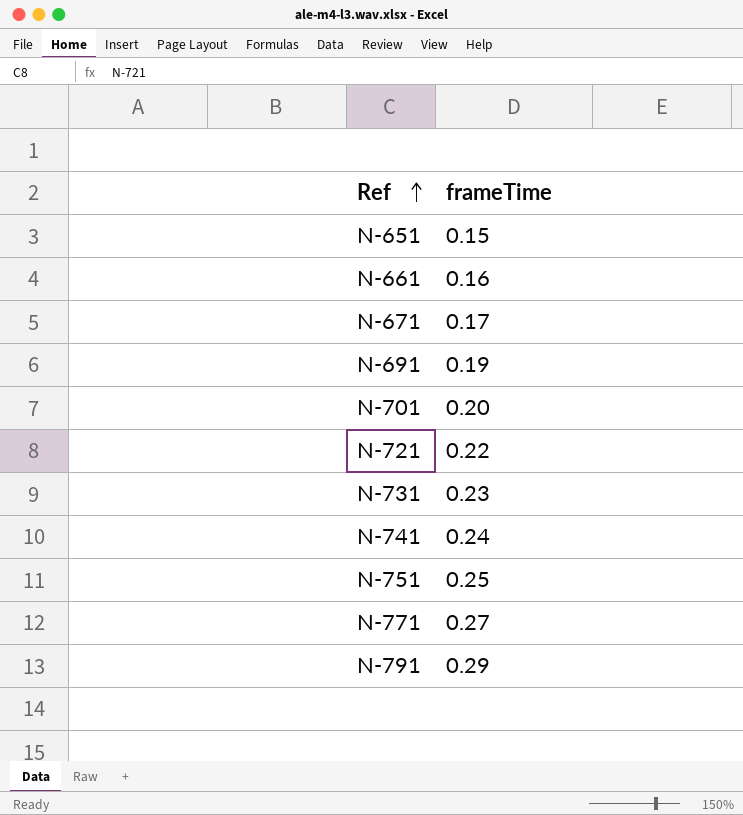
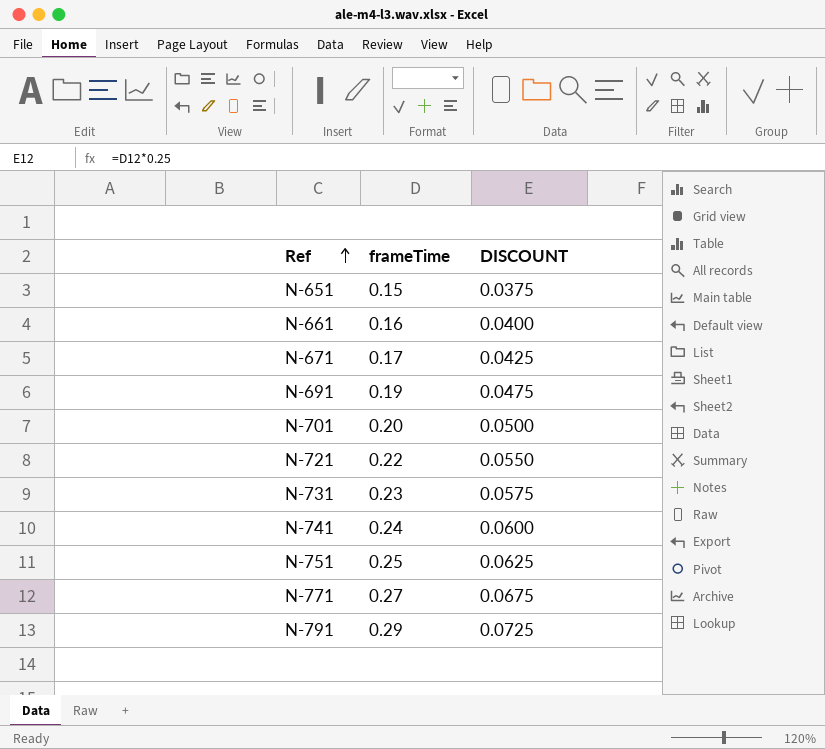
column DISCOUNT | formula: none -> [frameTime] * 0.25

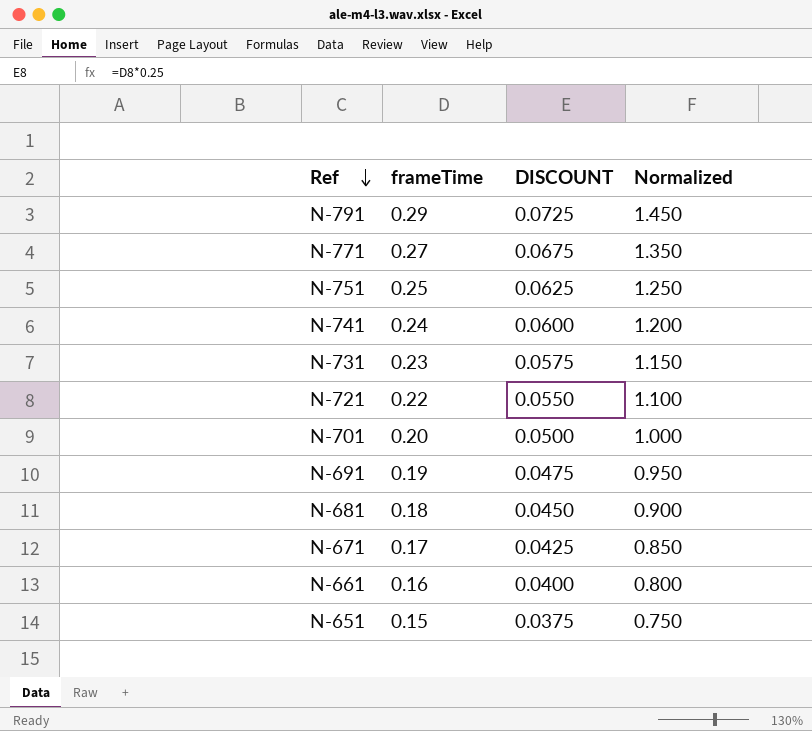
row order: Ref ascending -> Ref descending
column Normalized | formula: none -> [frameTime] * 5
row N-681: none -> 0.18 | 0.0450 | 0.900

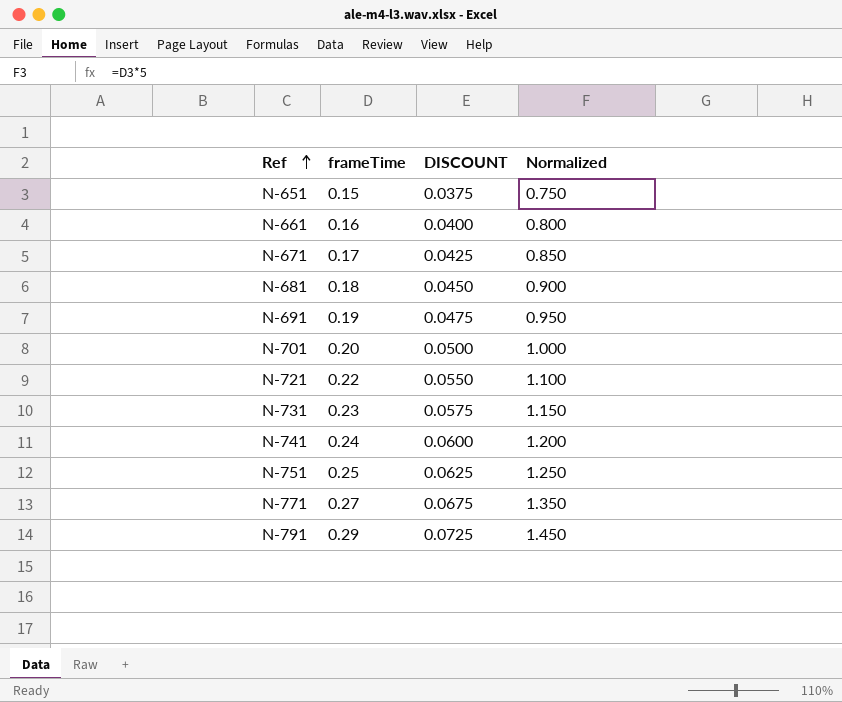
row order: Ref descending -> Ref ascending

